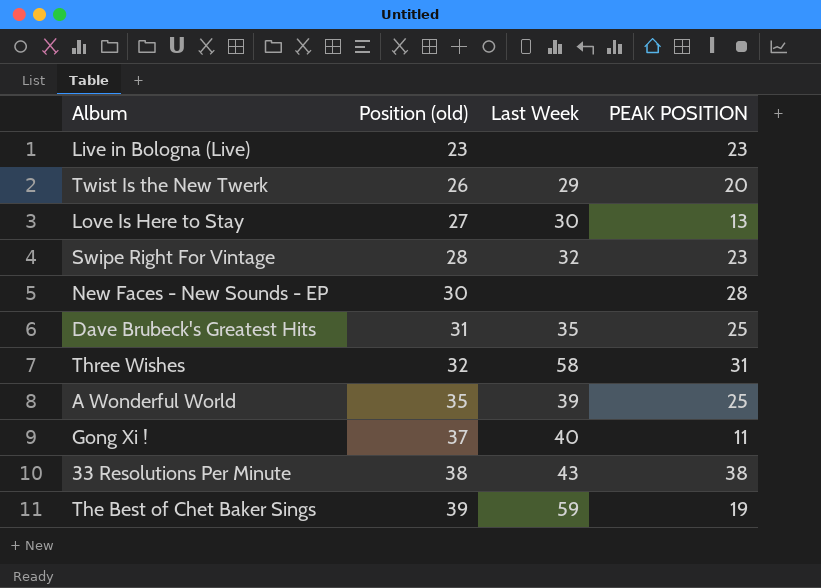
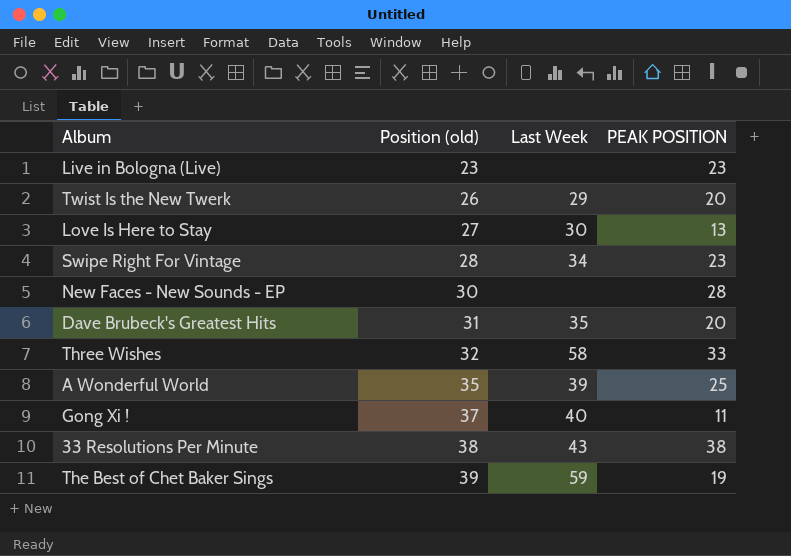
Swipe Right For Vintage | Last Week: 32 -> 34
Dave Brubeck's Greatest Hits | PEAK POSITION: 25 -> 20
Three Wishes | PEAK POSITION: 31 -> 33

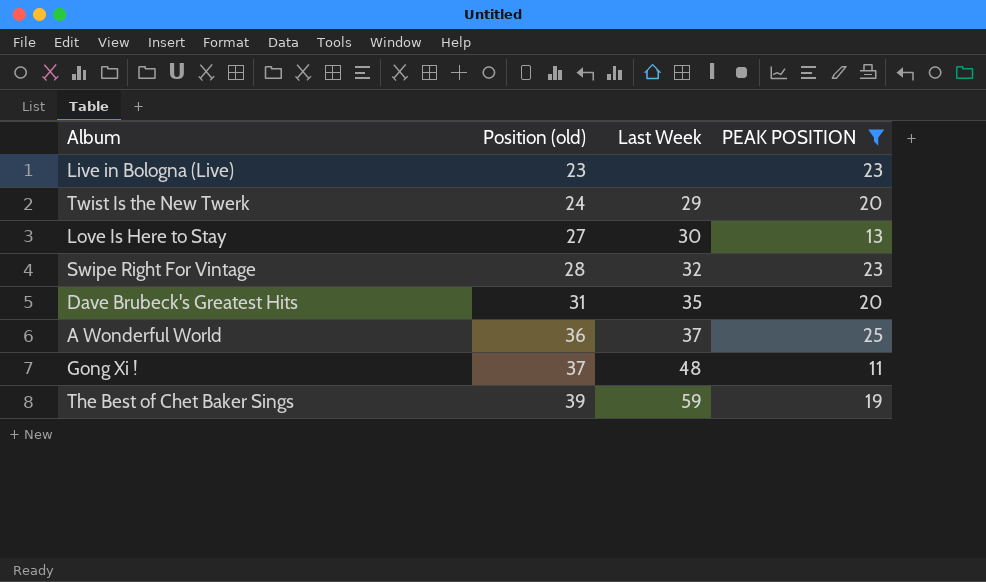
filter: none -> PEAK POSITION <= 25
Twist Is the New Twerk | Position (old): 26 -> 24
Swipe Right For Vintage | Last Week: 34 -> 32
A Wonderful World | Position (old): 35 -> 36
A Wonderful World | Last Week: 39 -> 37
Gong Xi ! | Last Week: 40 -> 48

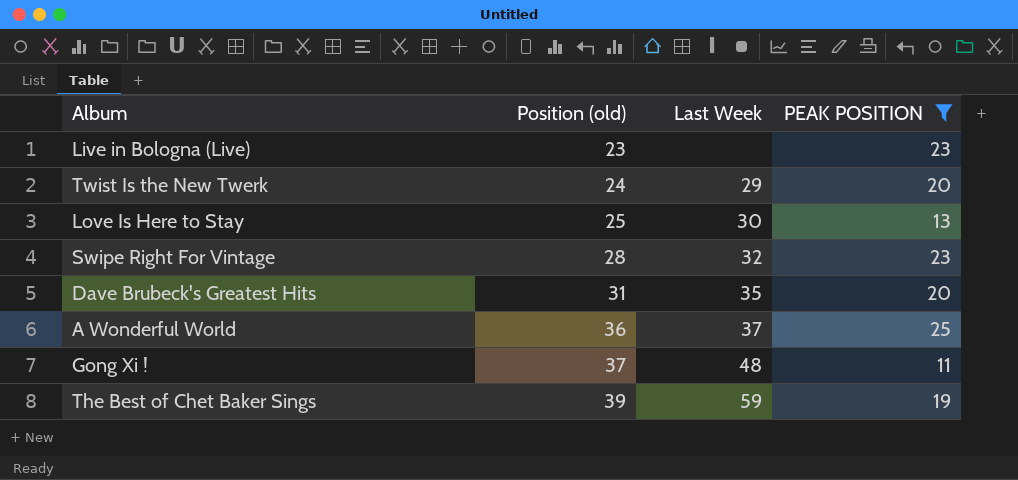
Love Is Here to Stay | Position (old): 27 -> 25

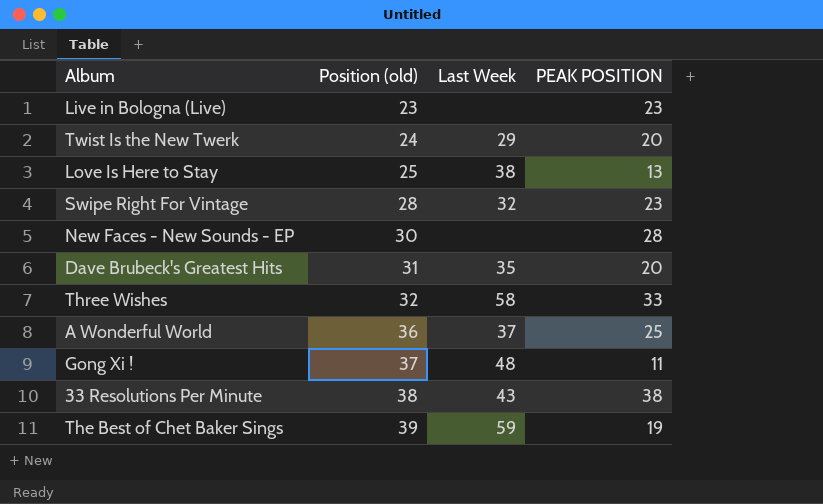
filter: PEAK POSITION <= 25 -> none
Love Is Here to Stay | Last Week: 30 -> 38

